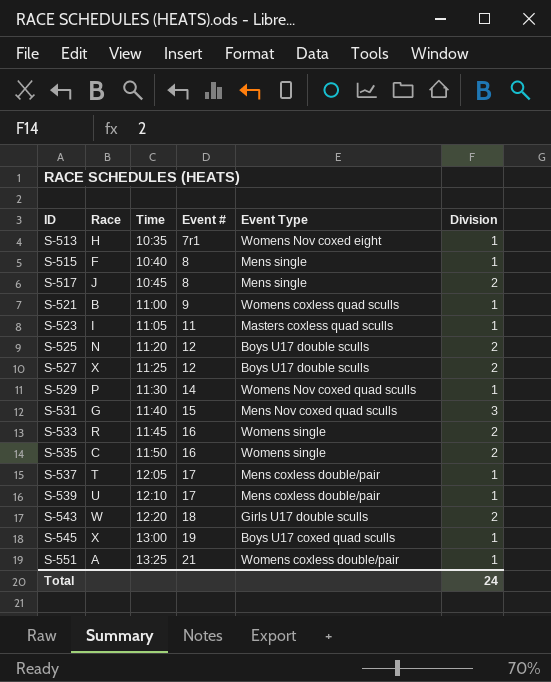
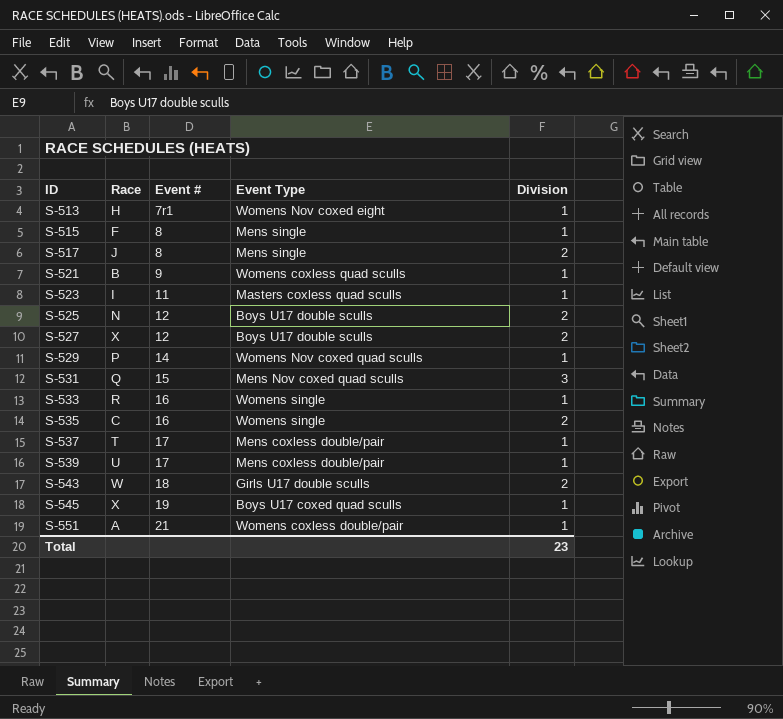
column Time | position: 3 -> none
S-531 | Race: G -> Q
S-533 | Division: 2 -> 1
Total | Division: 24 -> 23

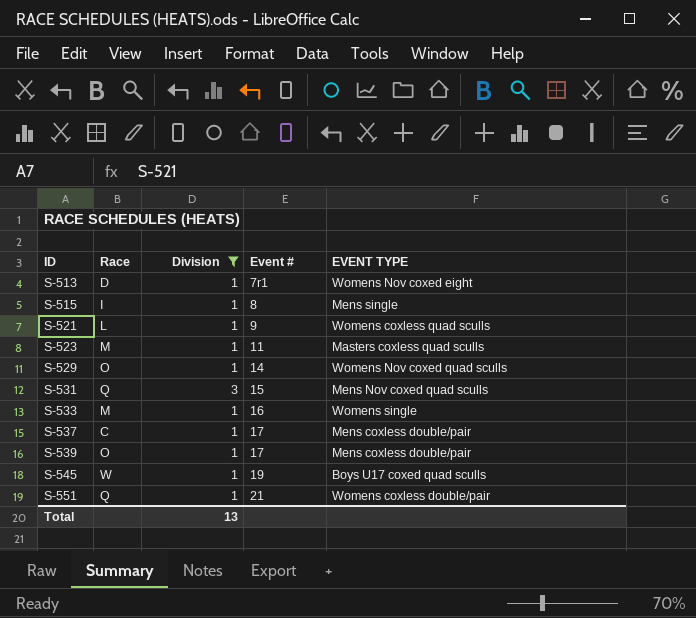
filter: none -> Division != 2
column Division | position: 5 -> 3
column name: Event Type -> EVENT TYPE
S-513 | Race: H -> D
S-515 | Race: F -> I
S-521 | Race: B -> L
S-523 | Race: I -> M
S-529 | Race: P -> O
S-533 | Race: R -> M
S-537 | Race: T -> C
S-539 | Race: U -> O
S-545 | Race: X -> W
S-551 | Race: A -> Q
Total | Division: 23 -> 13

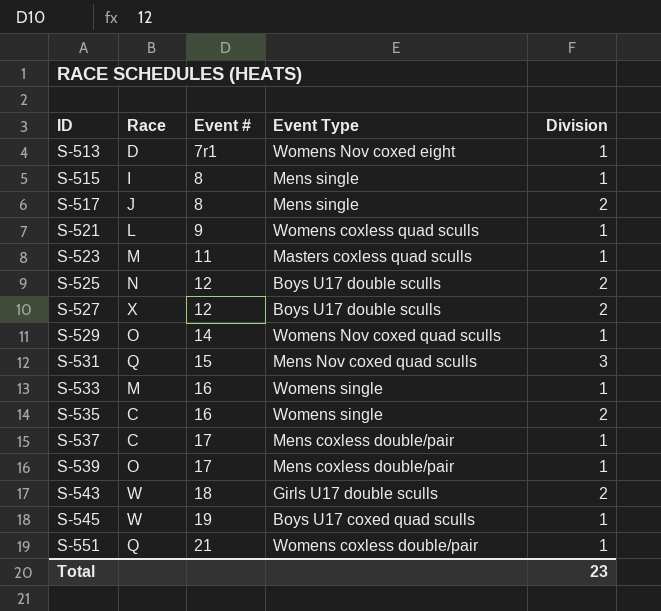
filter: Division != 2 -> none
column name: EVENT TYPE -> Event Type
column Division | position: 3 -> 5
Total | Division: 13 -> 23

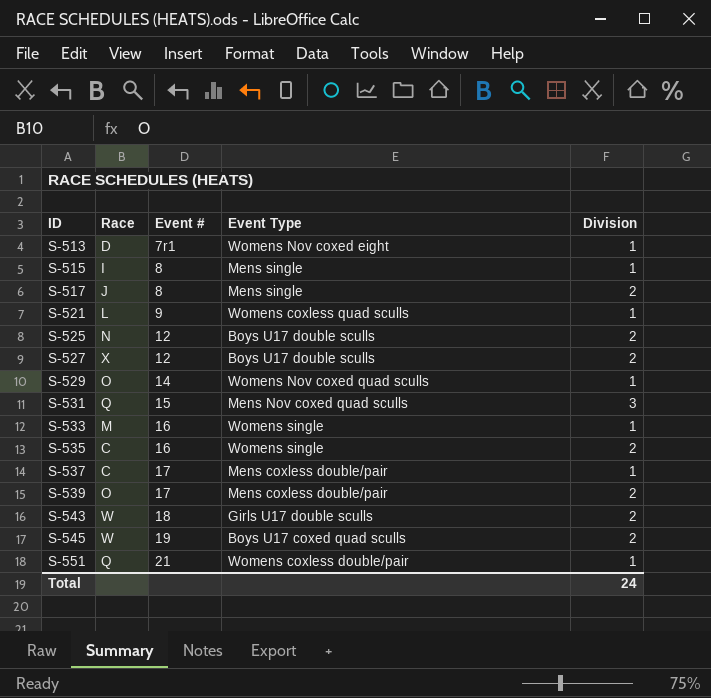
row S-523: M | 11 | Masters coxless quad sculls | 1 -> none
S-539 | Division: 1 -> 2
S-545 | Division: 1 -> 2
Total | Division: 23 -> 24

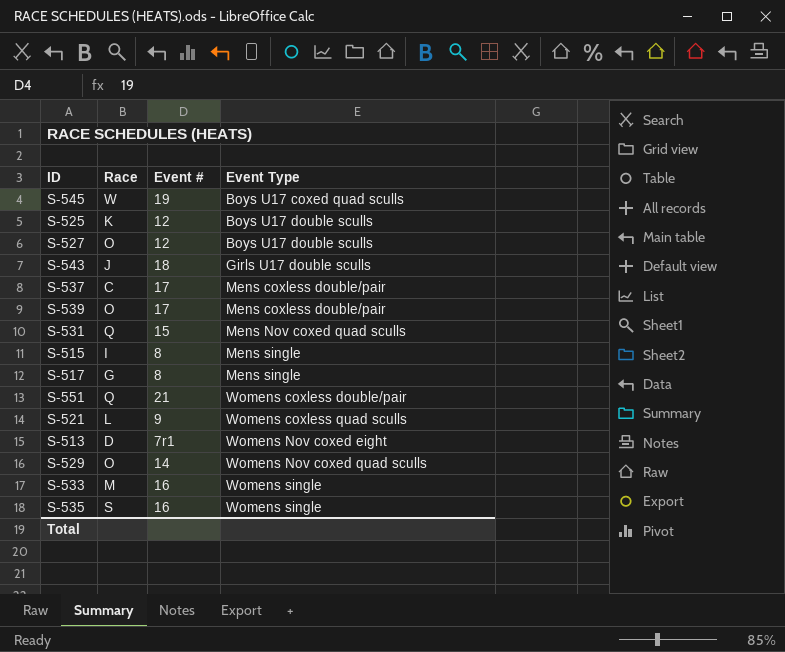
row order: ID ascending -> Event Type ascending
column Division | position: 5 -> none
S-525 | Race: N -> K
S-527 | Race: X -> O
S-543 | Race: W -> J
S-517 | Race: J -> G
S-535 | Race: C -> S

